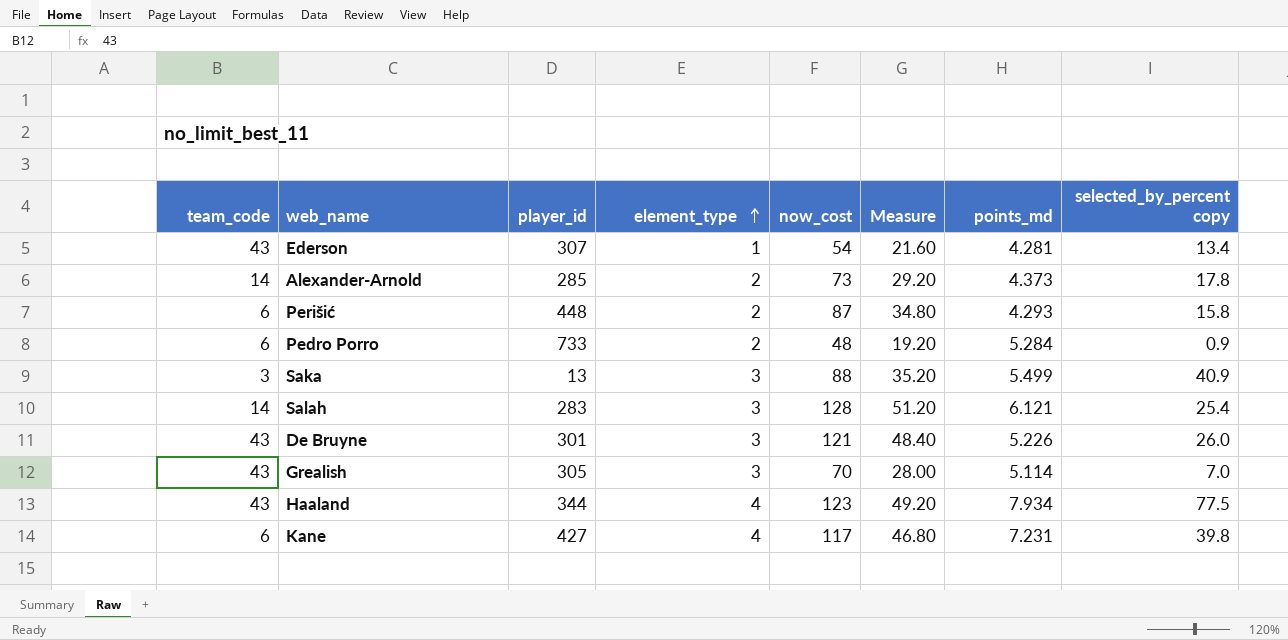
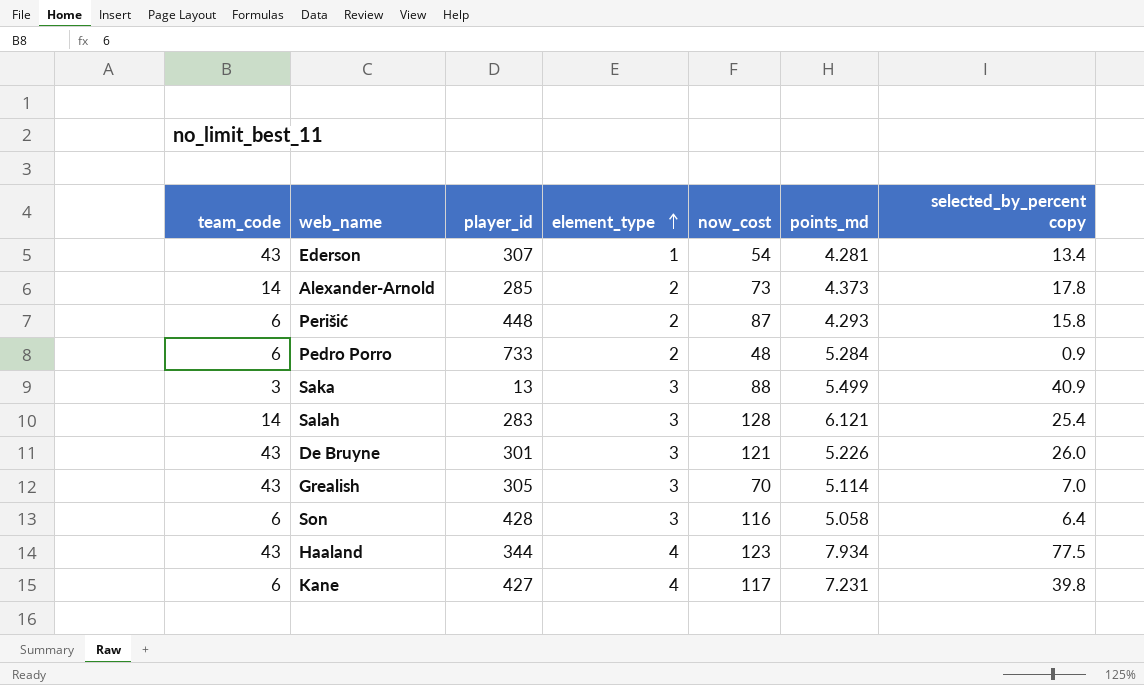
column Measure | formula: [now_cost] * 0.4 -> none
row Son: none -> 6 | 428 | 3 | 116 | 5.058 | 6.4

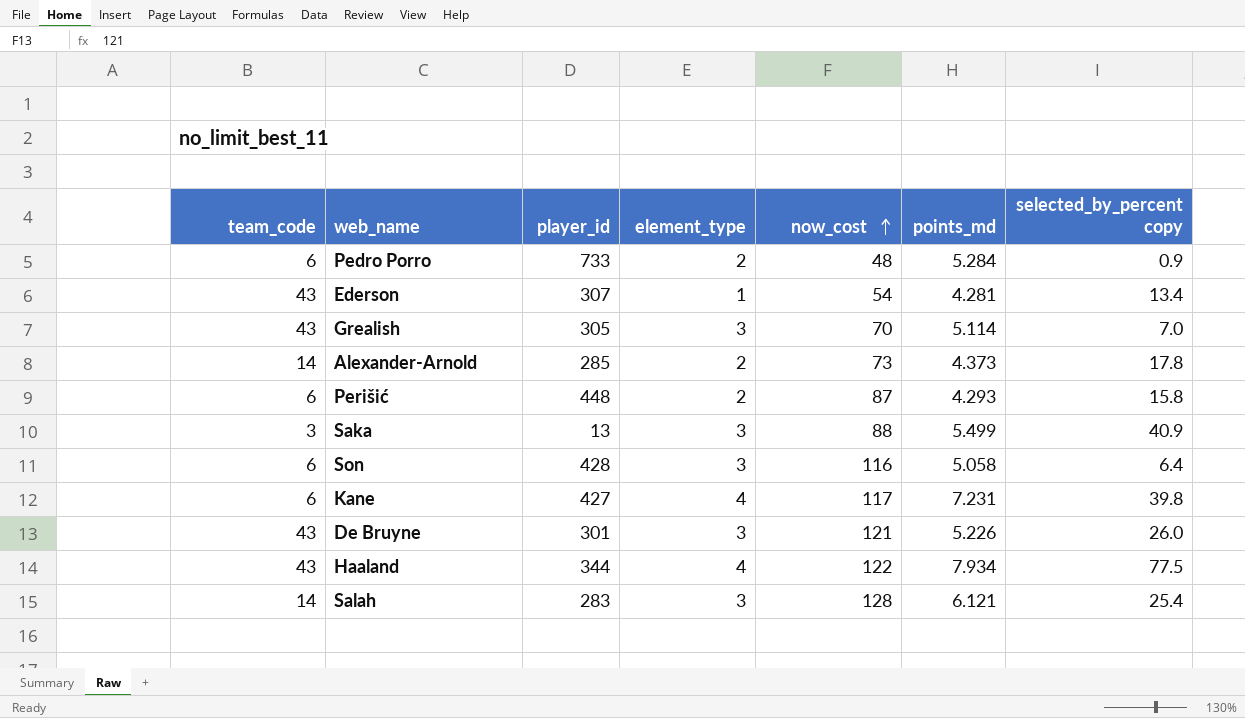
row order: element_type ascending -> now_cost ascending
Haaland | now_cost: 123 -> 122

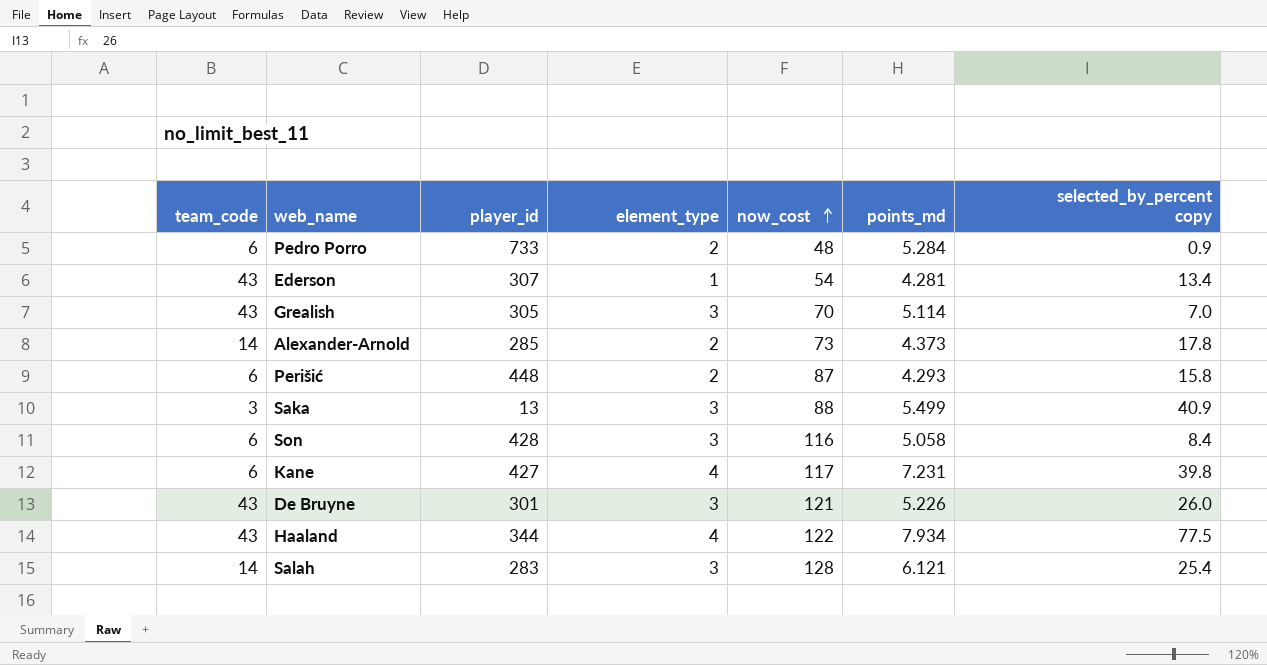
Son | selected_by_percent copy: 6.4 -> 8.4

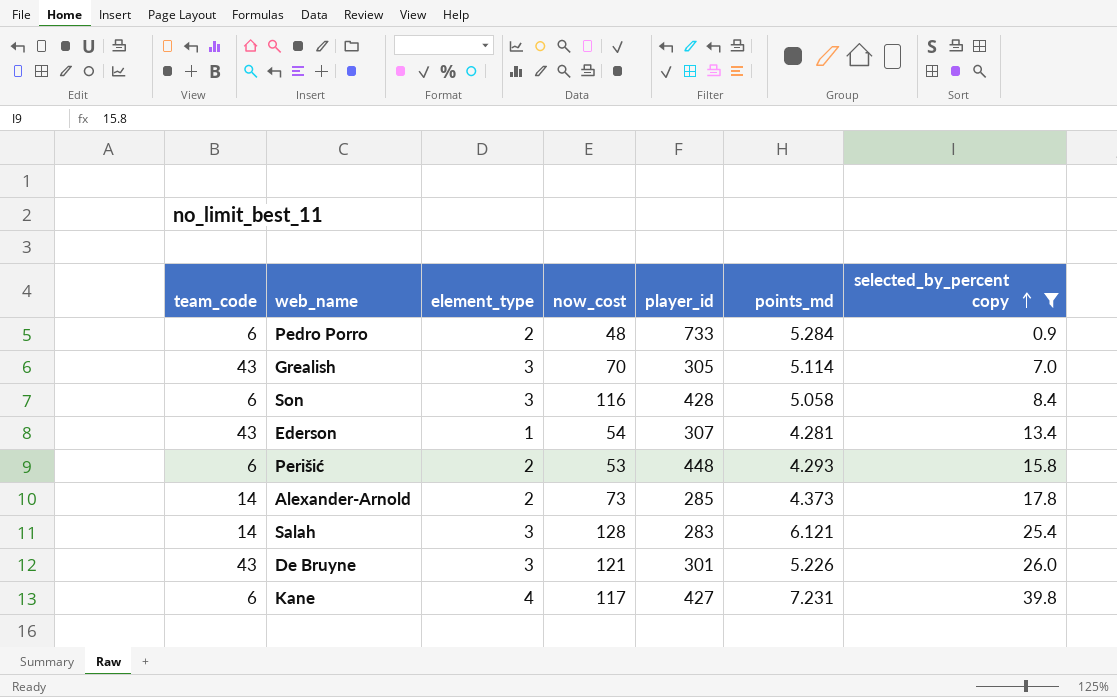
filter: none -> selected_by_percent copy <= 39.8
row order: now_cost ascending -> selected_by_percent copy ascending
column player_id | position: 3 -> 5
Perišić | now_cost: 87 -> 53

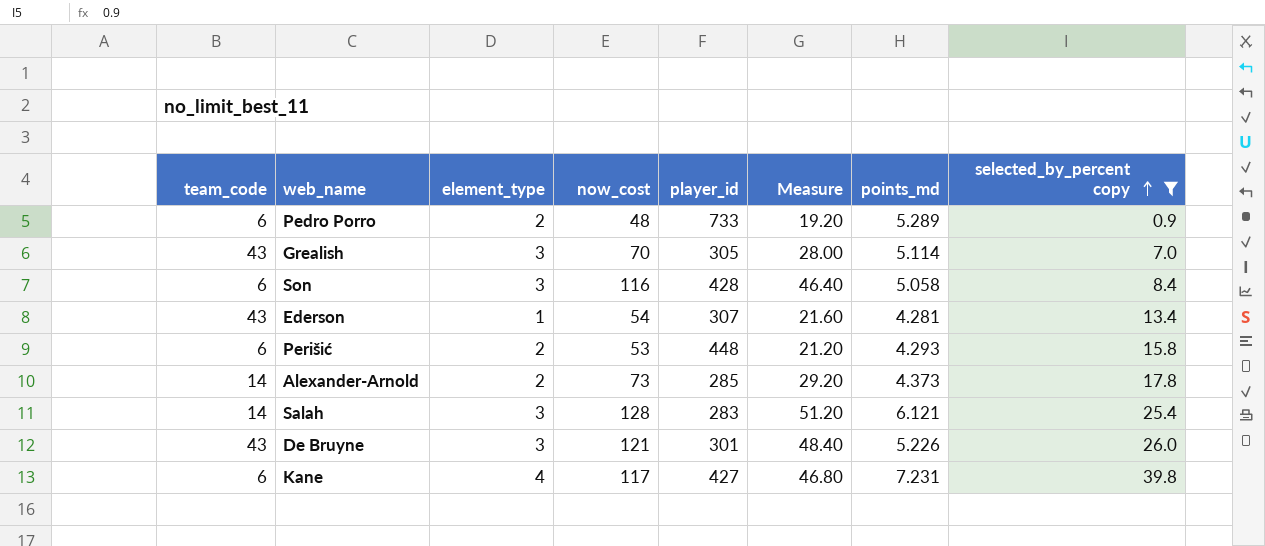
column Measure | formula: none -> [now_cost] * 0.4
Pedro Porro | points_md: 5.284 -> 5.289

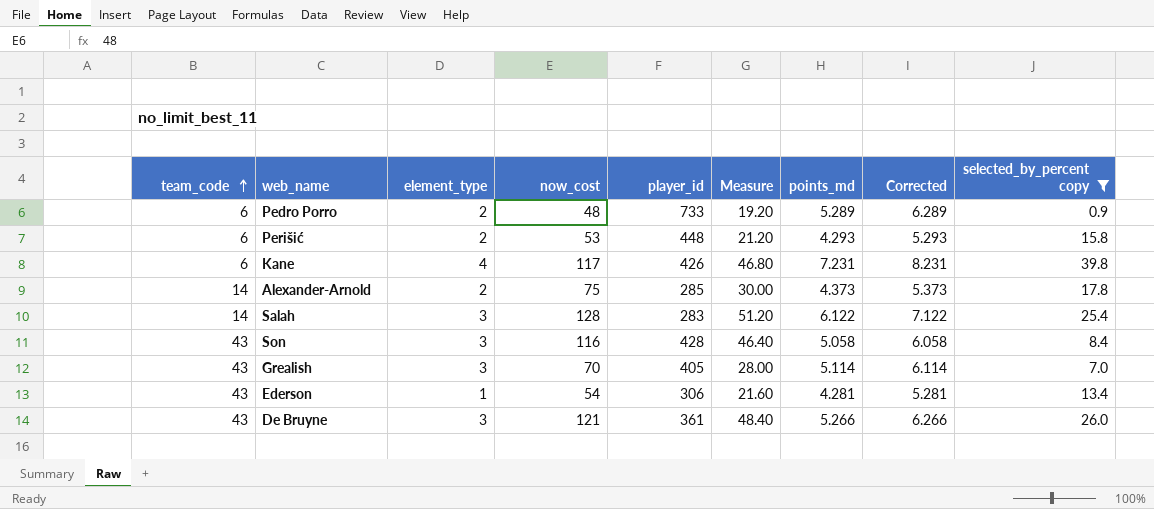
row order: selected_by_percent copy ascending -> team_code ascending
column Corrected | formula: none -> [points_md] + 1
Kane | player_id: 427 -> 426
Alexander-Arnold | now_cost: 73 -> 75
Alexander-Arnold | Measure: 29.20 -> 30.00
Salah | points_md: 6.121 -> 6.122
Son | team_code: 6 -> 43
Grealish | player_id: 305 -> 405
Ederson | player_id: 307 -> 306
De Bruyne | player_id: 301 -> 361
De Bruyne | points_md: 5.226 -> 5.266

